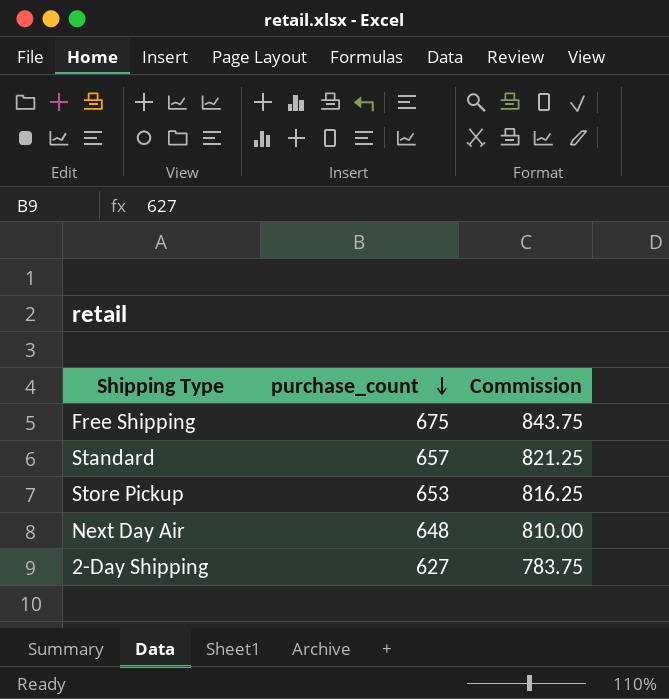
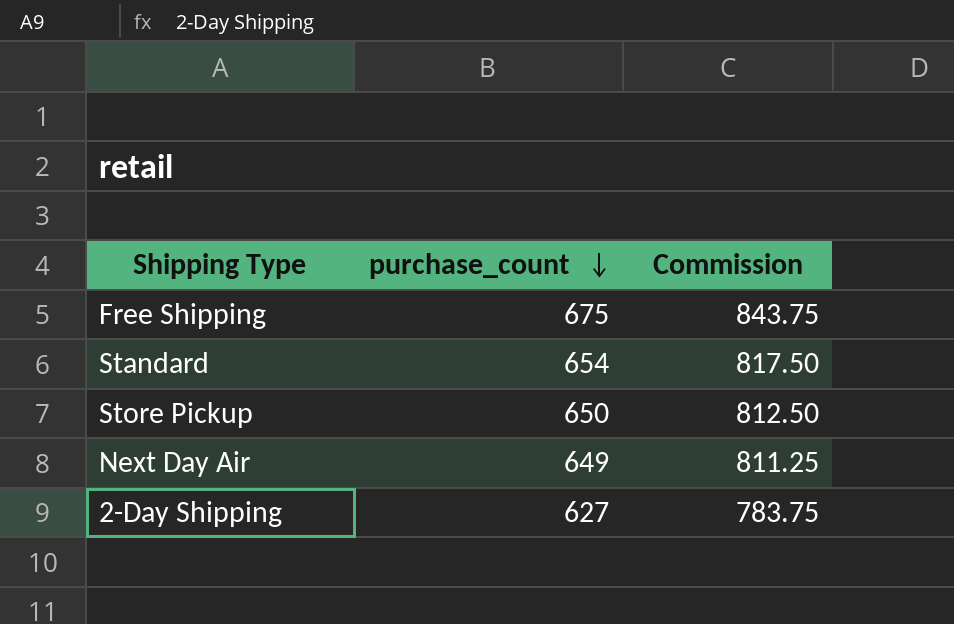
Standard | purchase_count: 657 -> 654
Standard | Commission: 821.25 -> 817.50
Store Pickup | purchase_count: 653 -> 650
Store Pickup | Commission: 816.25 -> 812.50
Next Day Air | purchase_count: 648 -> 649
Next Day Air | Commission: 810.00 -> 811.25

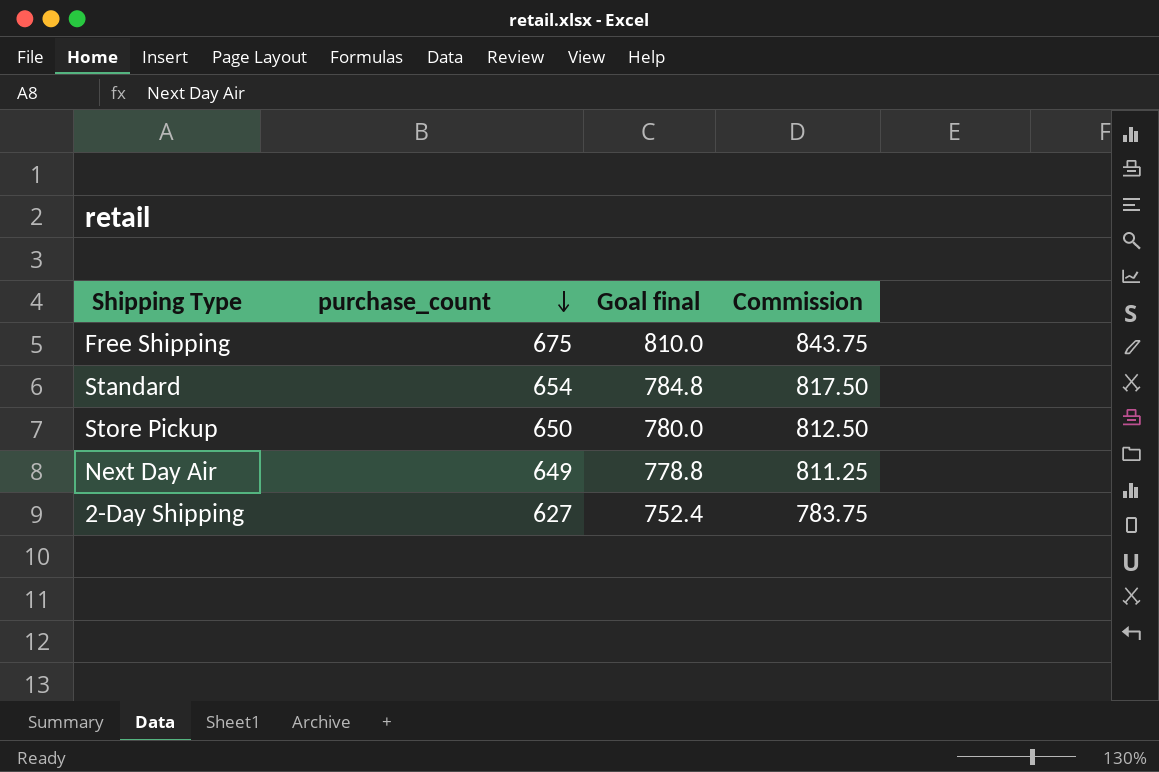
column Goal final | formula: none -> [purchase_count] * 1.2

